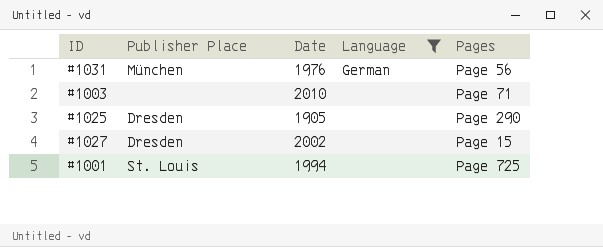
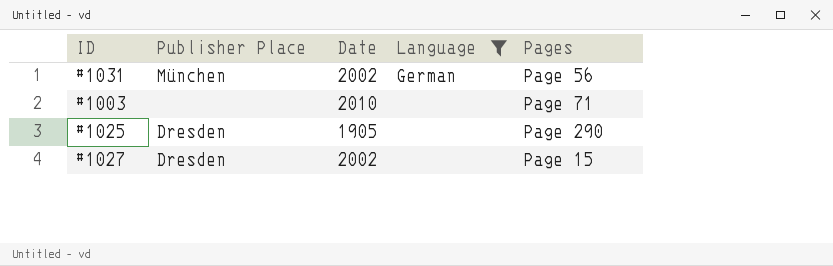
row #1001: St. Louis | 1994 | none | Page 725 -> none
#1031 | Date: 1976 -> 2002

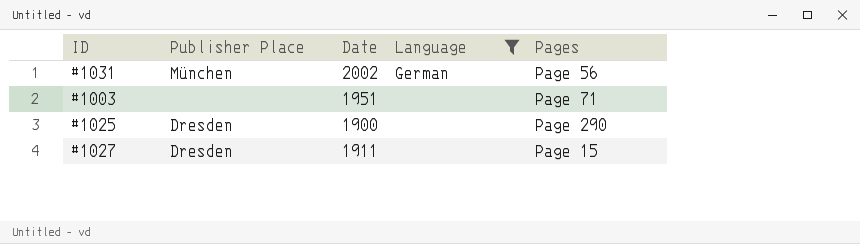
#1003 | Date: 2010 -> 1951
#1025 | Date: 1905 -> 1900
#1027 | Date: 2002 -> 1911

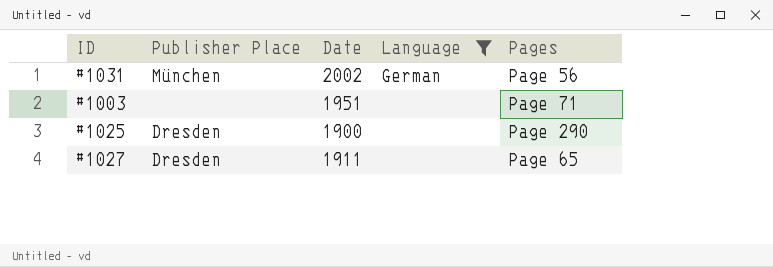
#1027 | Pages: Page 15 -> Page 65

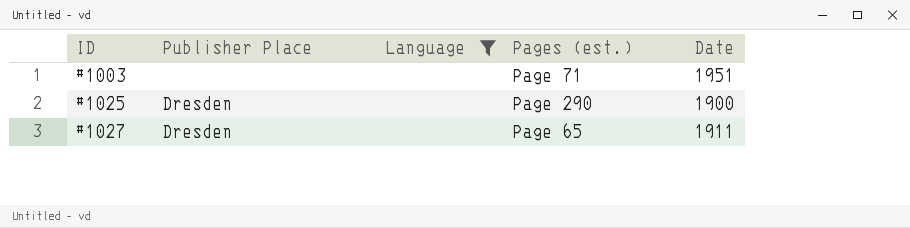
column name: Pages -> Pages (est.)
column Date | position: 3 -> 5
row #1031: München | 2002 | German | Page 56 -> none

